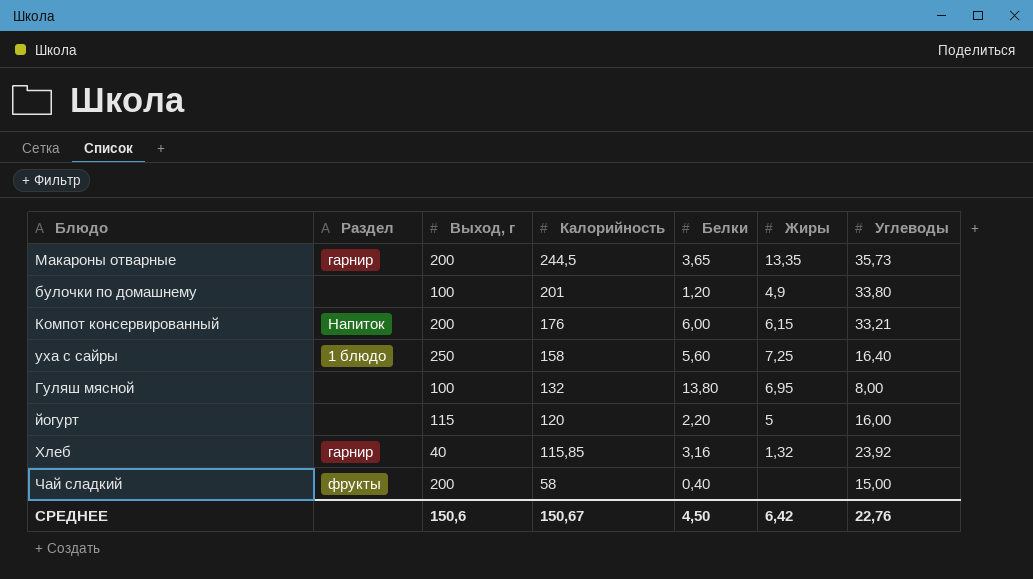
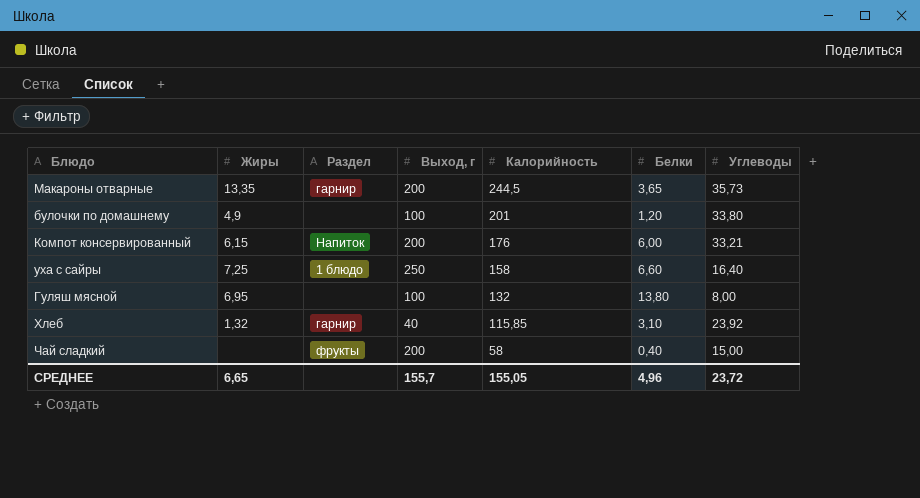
column Жиры | position: 6 -> 2
row йогурт: none | 115 | 120 | 2,20 | 5 | 16,00 -> none
уха с сайры | Белки: 5,60 -> 6,60
Хлеб | Белки: 3,16 -> 3,10
СРЕДНЕЕ | Жиры: 6,42 -> 6,65
СРЕДНЕЕ | Выход, г: 150,6 -> 155,7
СРЕДНЕЕ | Калорийность: 150,67 -> 155,05
СРЕДНЕЕ | Белки: 4,50 -> 4,96
СРЕДНЕЕ | Углеводы: 22,76 -> 23,72

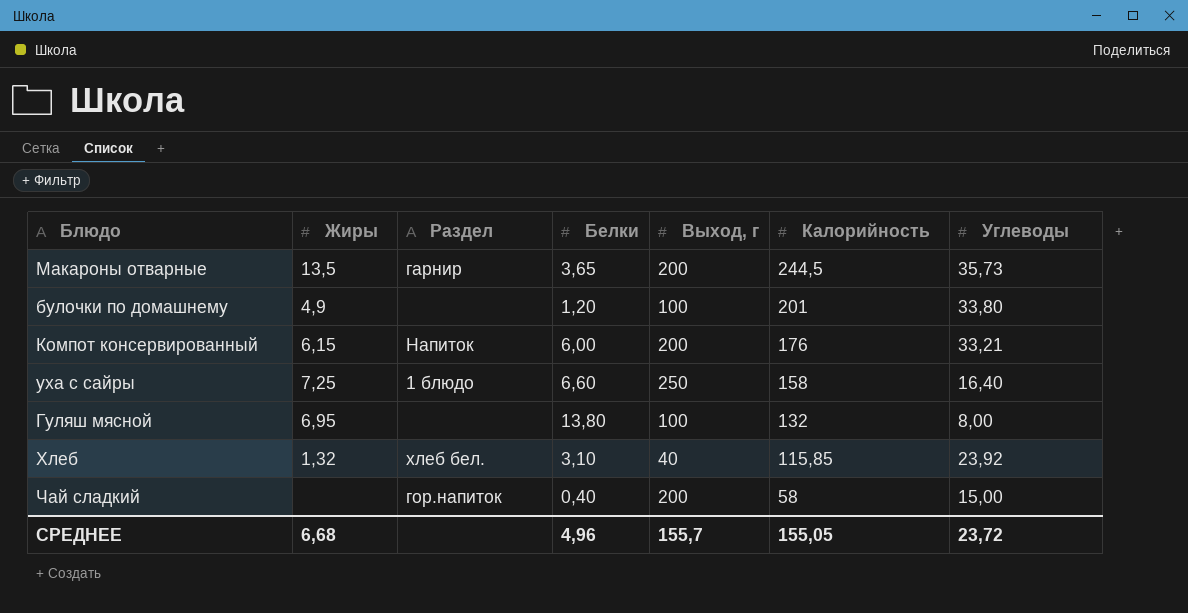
column Белки | position: 6 -> 4
Макароны отварные | Жиры: 13,35 -> 13,5
Хлеб | Раздел: гарнир -> хлеб бел.
Чай сладкий | Раздел: фрукты -> гор.напиток
СРЕДНЕЕ | Жиры: 6,65 -> 6,68

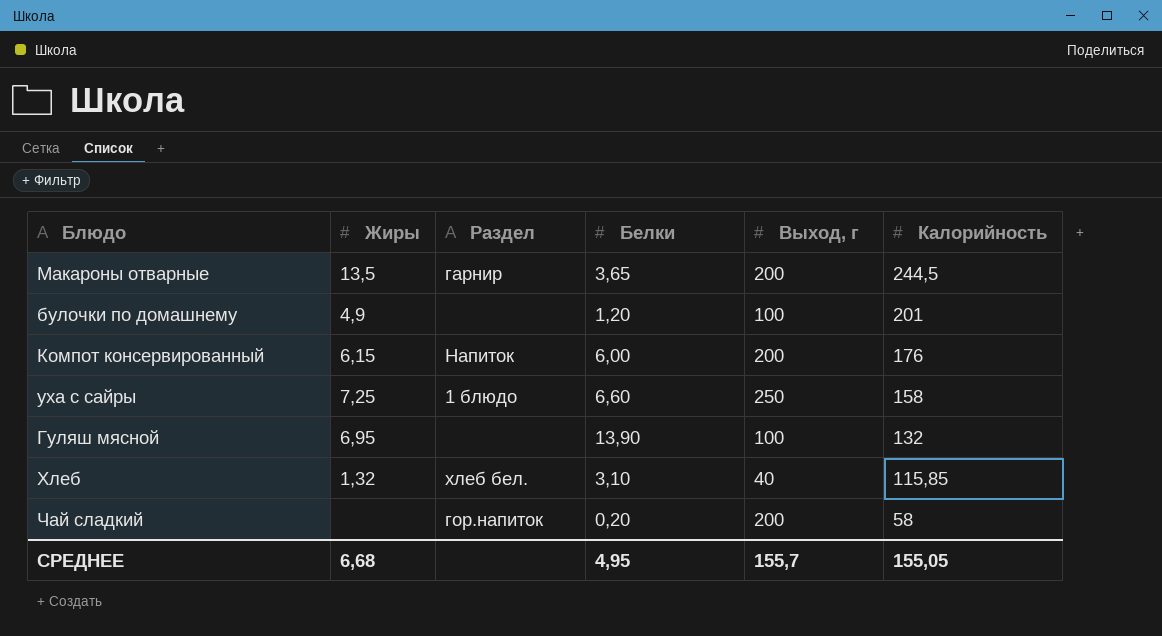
column Углеводы | position: 7 -> none
Гуляш мясной | Белки: 13,80 -> 13,90
Чай сладкий | Белки: 0,40 -> 0,20
СРЕДНЕЕ | Белки: 4,96 -> 4,95

